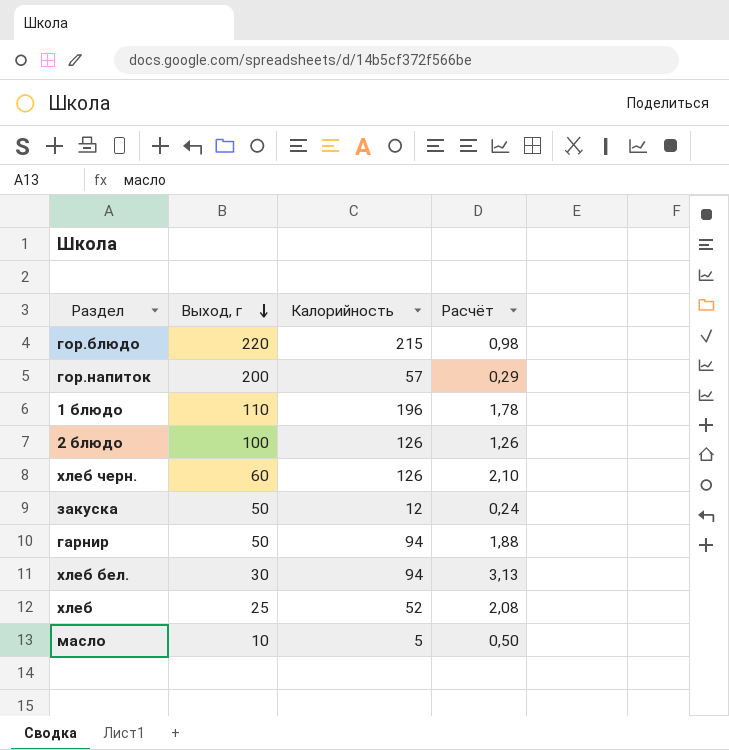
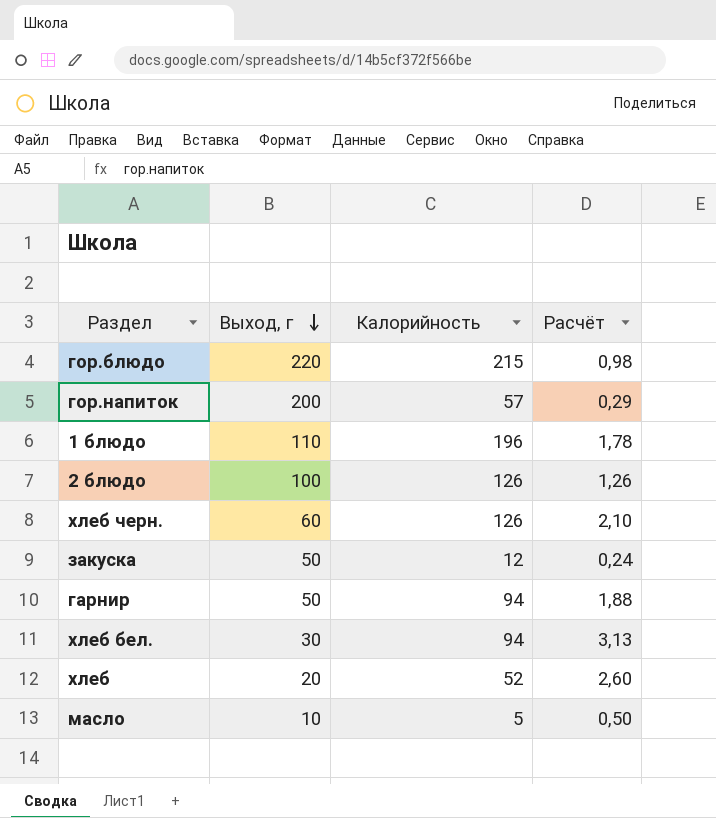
хлеб | Выход, г: 25 -> 20
хлеб | Расчёт: 2,08 -> 2,60

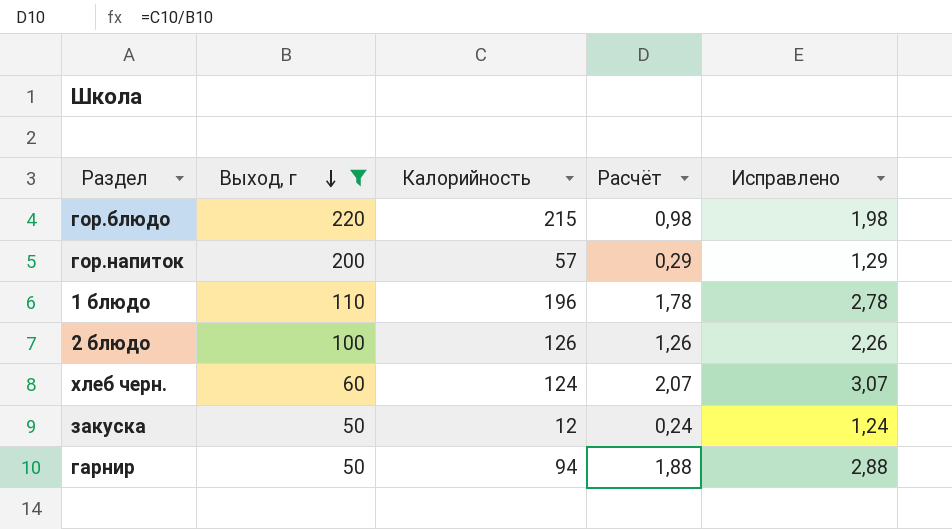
filter: none -> Выход, г >= 50
column Исправлено | formula: none -> [Расчёт] + 1
хлеб черн. | Калорийность: 126 -> 124
хлеб черн. | Расчёт: 2,10 -> 2,07

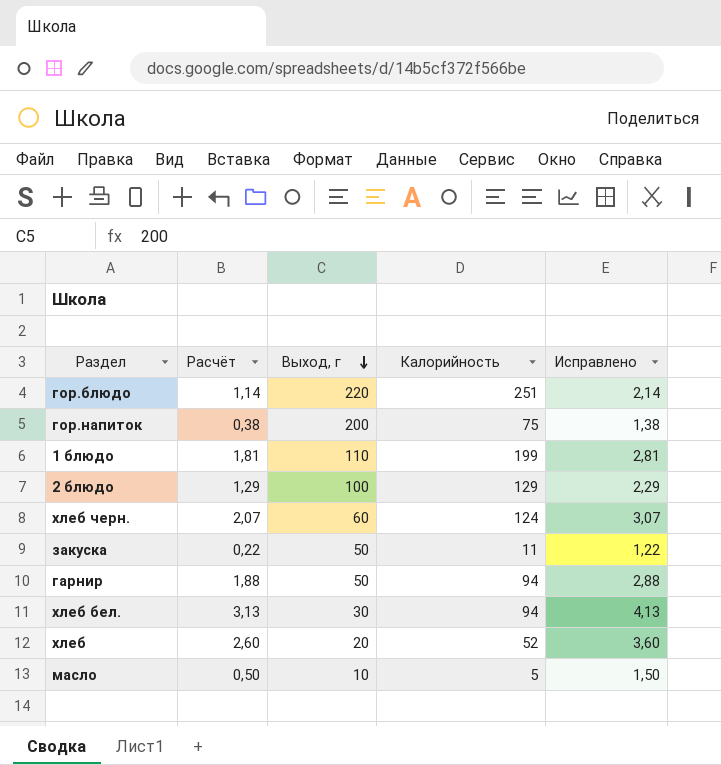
filter: Выход, г >= 50 -> none
column Расчёт | position: 4 -> 2
гор.блюдо | Расчёт: 0,98 -> 1,14
гор.блюдо | Калорийность: 215 -> 251
гор.блюдо | Исправлено: 1,98 -> 2,14
гор.напиток | Расчёт: 0,29 -> 0,38
гор.напиток | Калорийность: 57 -> 75
гор.напиток | Исправлено: 1,29 -> 1,38
1 блюдо | Расчёт: 1,78 -> 1,81
1 блюдо | Калорийность: 196 -> 199
1 блюдо | Исправлено: 2,78 -> 2,81
2 блюдо | Расчёт: 1,26 -> 1,29
2 блюдо | Калорийность: 126 -> 129
2 блюдо | Исправлено: 2,26 -> 2,29
закуска | Расчёт: 0,24 -> 0,22
закуска | Калорийность: 12 -> 11
закуска | Исправлено: 1,24 -> 1,22

